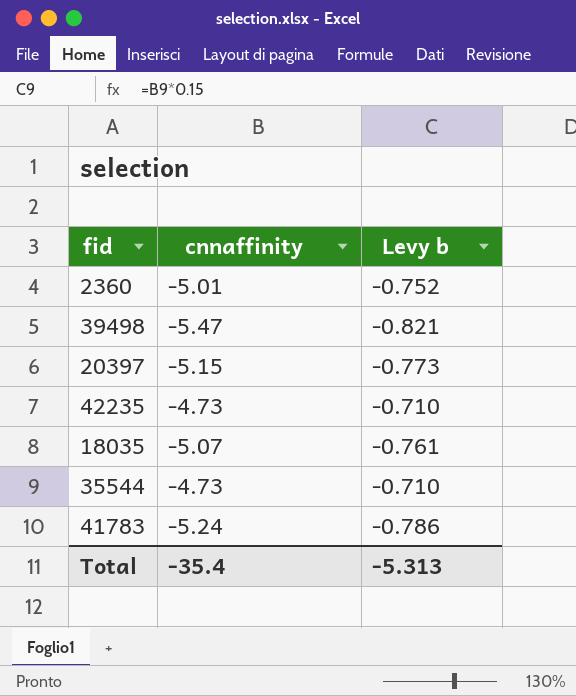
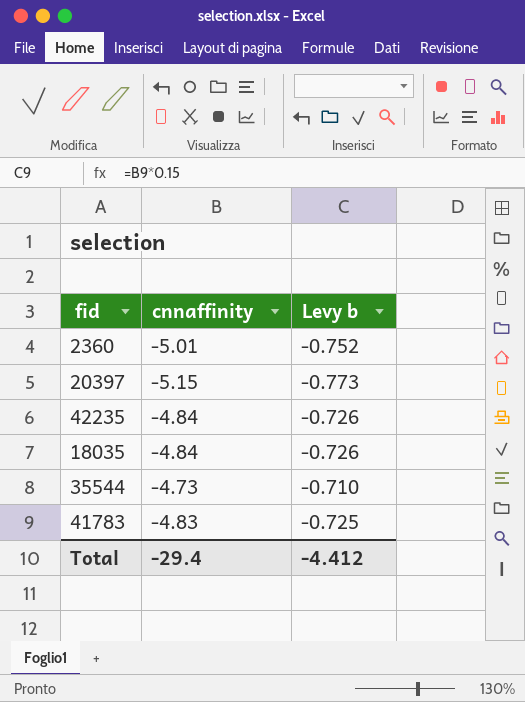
row 39498: -5.47 | -0.821 -> none
42235 | cnnaffinity: -4.73 -> -4.84
42235 | Levy b: -0.710 -> -0.726
18035 | cnnaffinity: -5.07 -> -4.84
18035 | Levy b: -0.761 -> -0.726
41783 | cnnaffinity: -5.24 -> -4.83
41783 | Levy b: -0.786 -> -0.725
Total | cnnaffinity: -35.4 -> -29.4
Total | Levy b: -5.313 -> -4.412

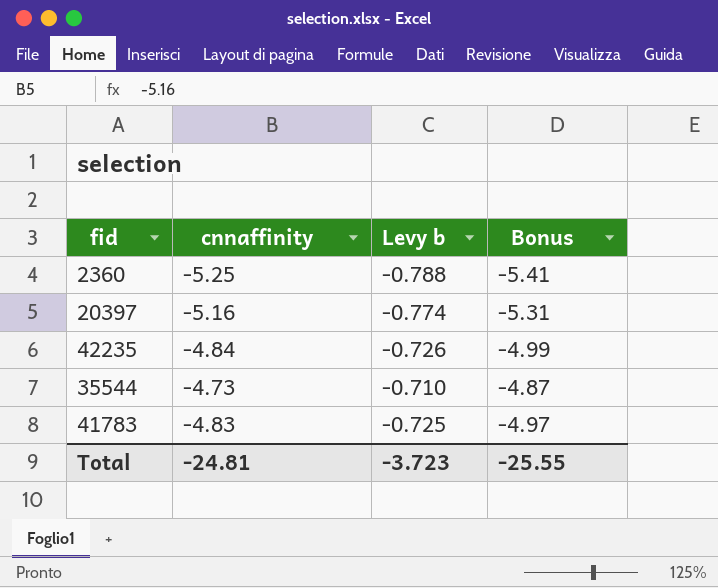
column Bonus | formula: none -> [cnnaffinity] * 1.03
row 18035: -4.84 | -0.726 -> none
2360 | cnnaffinity: -5.01 -> -5.25
2360 | Levy b: -0.752 -> -0.788
20397 | cnnaffinity: -5.15 -> -5.16
20397 | Levy b: -0.773 -> -0.774
Total | cnnaffinity: -29.4 -> -24.81
Total | Levy b: -4.412 -> -3.723

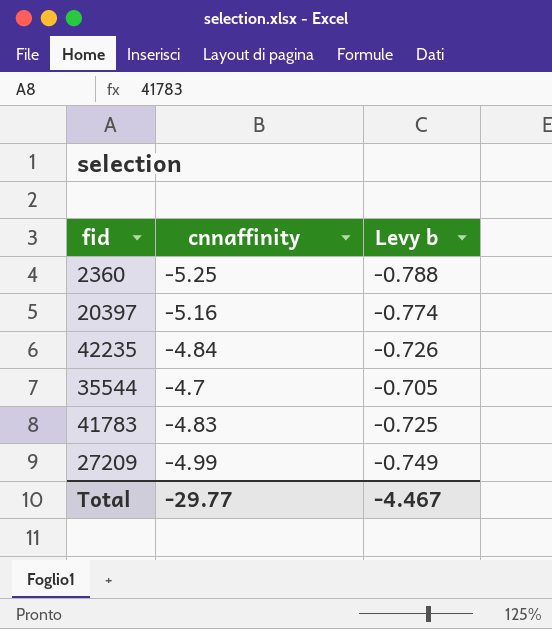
column Bonus | formula: [cnnaffinity] * 1.03 -> none
35544 | cnnaffinity: -4.73 -> -4.7
35544 | Levy b: -0.710 -> -0.705
row 27209: none -> -4.99 | -0.749
Total | cnnaffinity: -24.81 -> -29.77
Total | Levy b: -3.723 -> -4.467

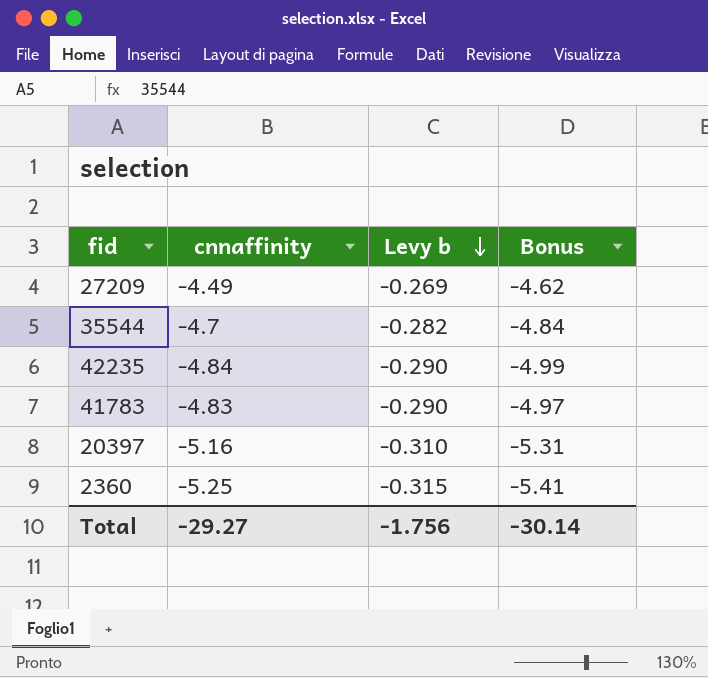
row order: none -> Levy b descending
column Levy b | formula: [cnnaffinity] * 0.15 -> [cnnaffinity] * 0.06
column Bonus | formula: none -> [cnnaffinity] * 1.03
27209 | cnnaffinity: -4.99 -> -4.49
Total | cnnaffinity: -29.77 -> -29.27
Total | Levy b: -4.467 -> -1.756

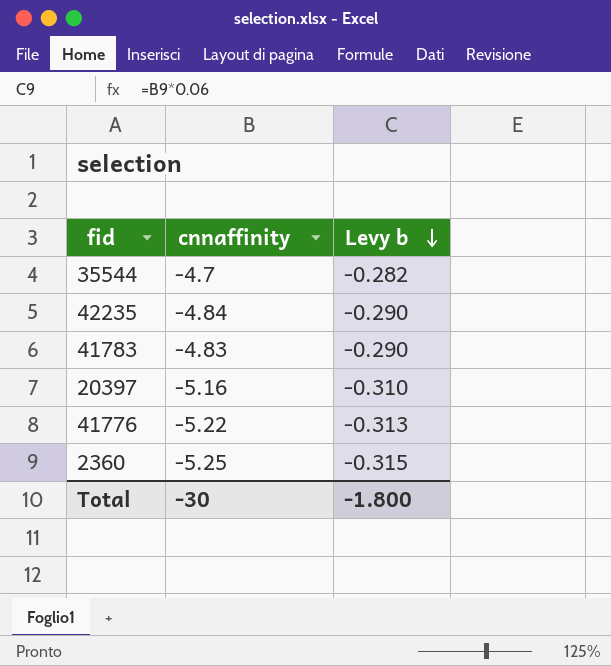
column Bonus | formula: [cnnaffinity] * 1.03 -> none
row 27209: -4.49 | -0.269 | -4.62 -> none
row 41776: none -> -5.22 | -0.313
Total | cnnaffinity: -29.27 -> -30
Total | Levy b: -1.756 -> -1.800

